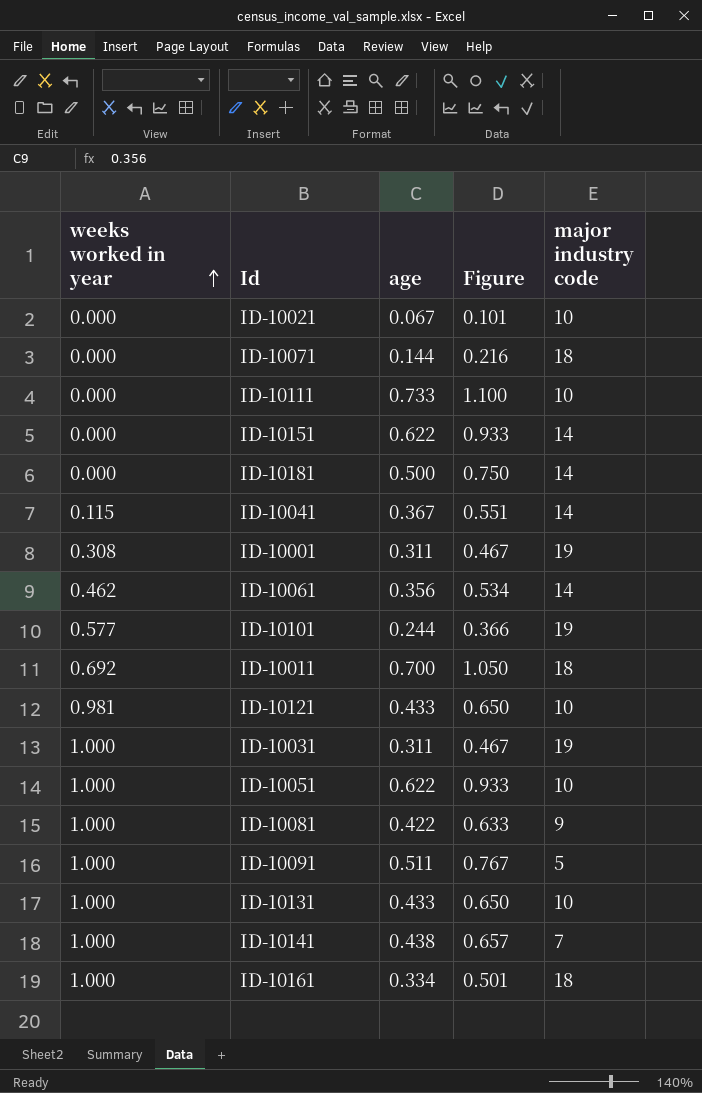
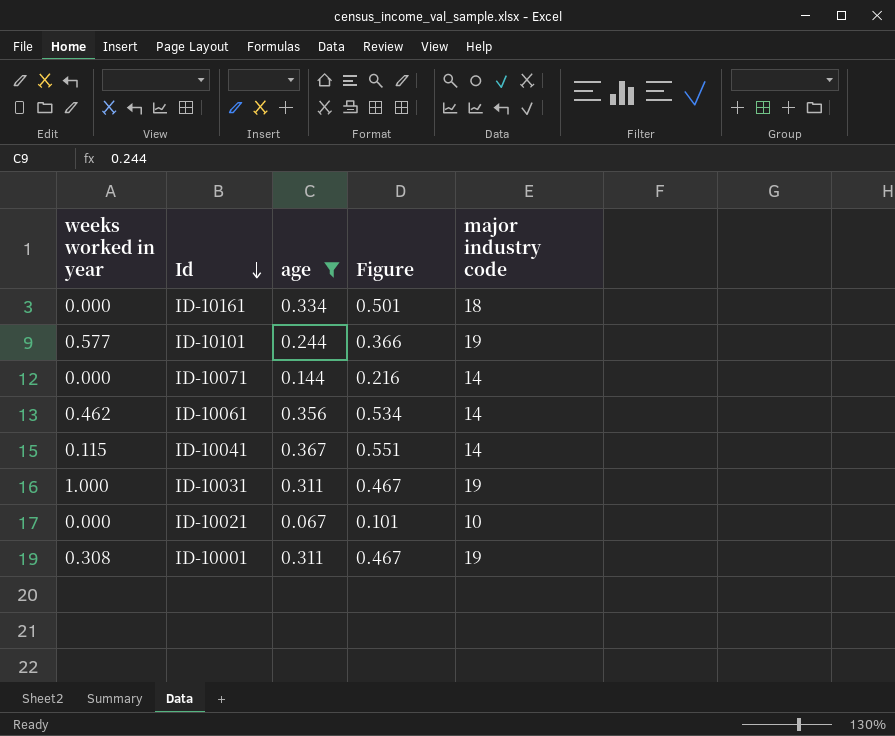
filter: none -> age <= 0.367
row order: weeks worked in year ascending -> Id descending
ID-10161 | weeks worked in year: 1.000 -> 0.000
ID-10071 | major industry code: 18 -> 14

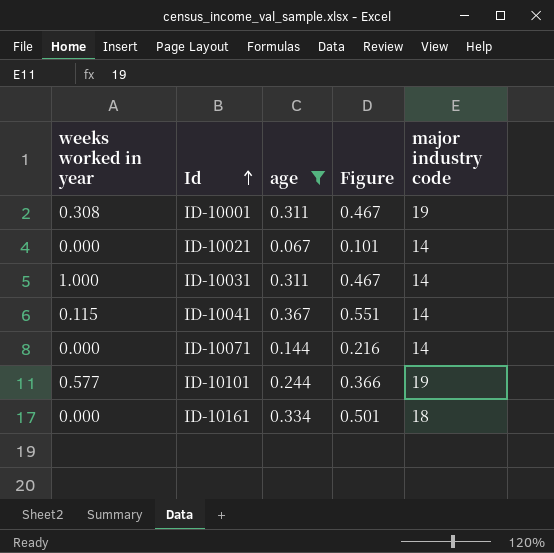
row order: Id descending -> Id ascending
row ID-10061: 0.462 | 0.356 | 0.534 | 14 -> none
ID-10021 | major industry code: 10 -> 14
ID-10031 | major industry code: 19 -> 14

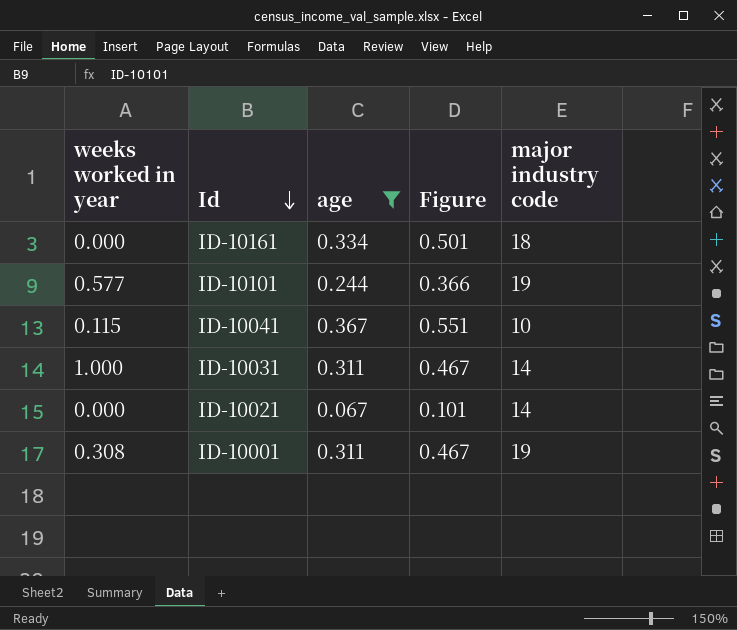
row order: Id ascending -> Id descending
row ID-10071: 0.000 | 0.144 | 0.216 | 14 -> none
ID-10041 | major industry code: 14 -> 10

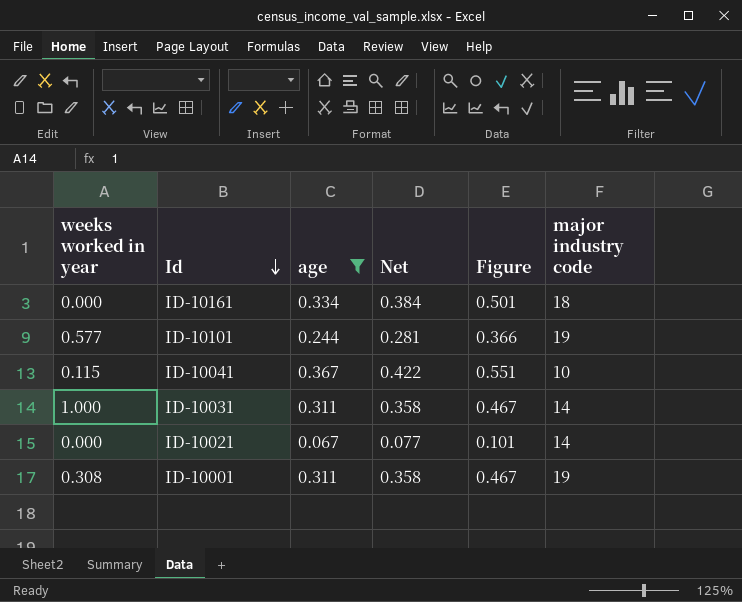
column Net | formula: none -> [age] * 1.15

